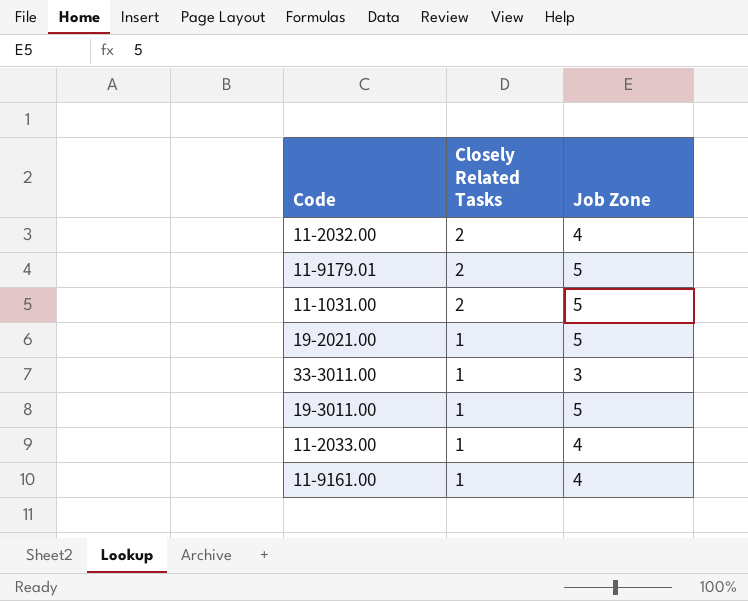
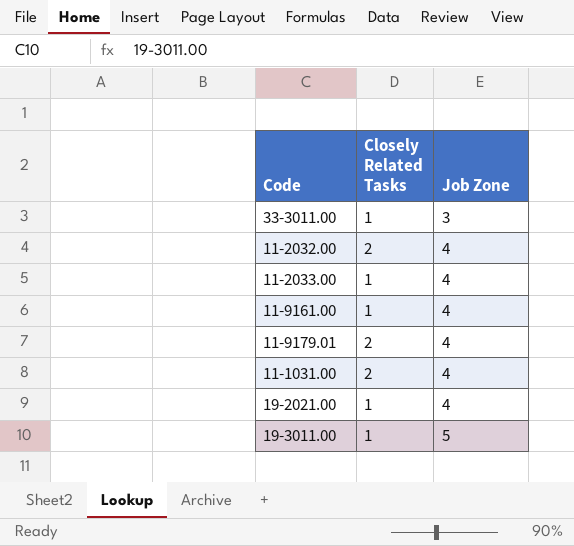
row order: Closely Related Tasks descending -> Job Zone ascending
11-9179.01 | Job Zone: 5 -> 4
11-1031.00 | Job Zone: 5 -> 4
19-2021.00 | Job Zone: 5 -> 4

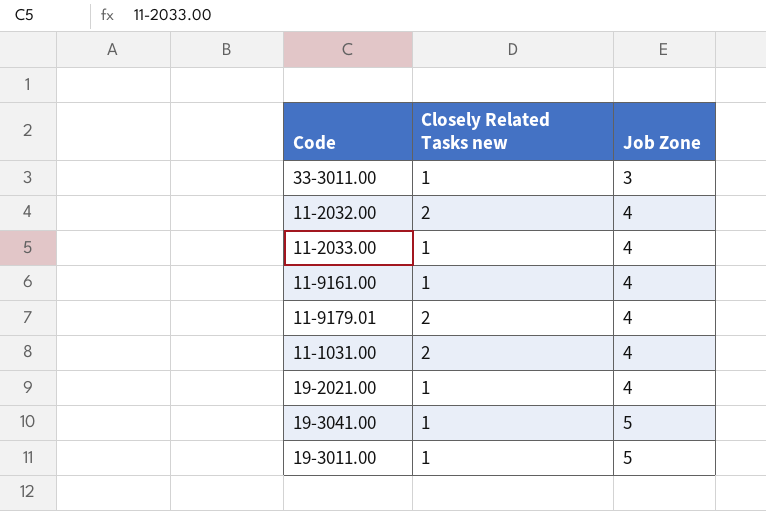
column name: Closely Related Tasks -> Closely Related Tasks new
row 19-3041.00: none -> 1 | 5

